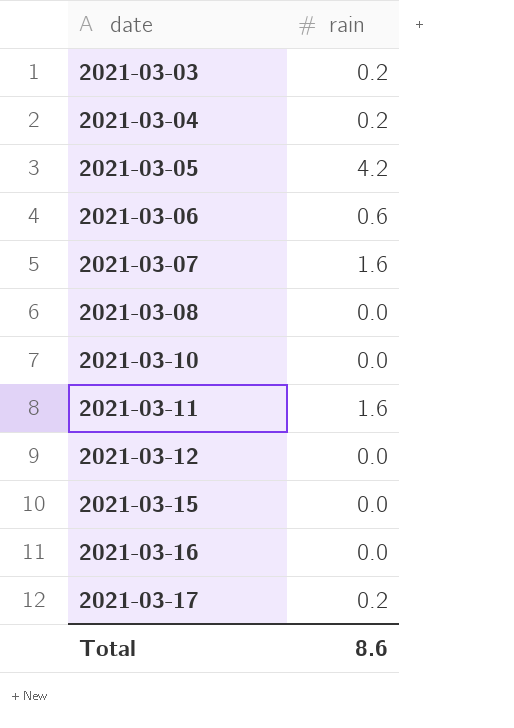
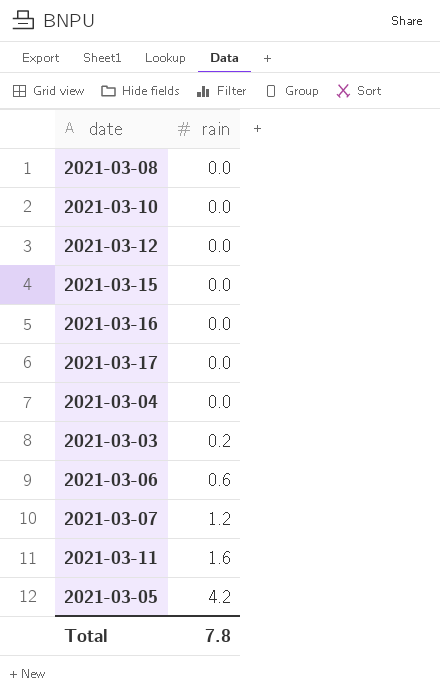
row order: date ascending -> rain ascending
2021-03-17 | rain: 0.2 -> 0.0
2021-03-04 | rain: 0.2 -> 0.0
2021-03-07 | rain: 1.6 -> 1.2
Total | rain: 8.6 -> 7.8

